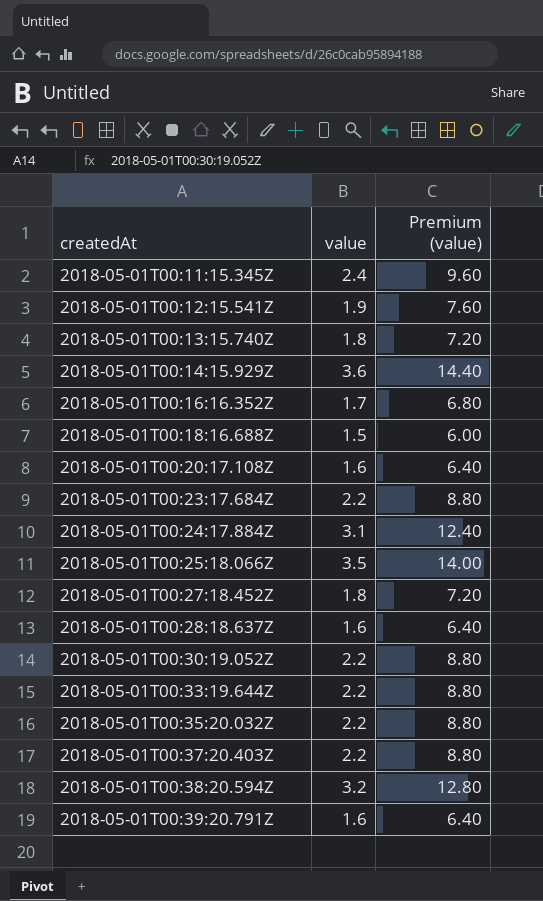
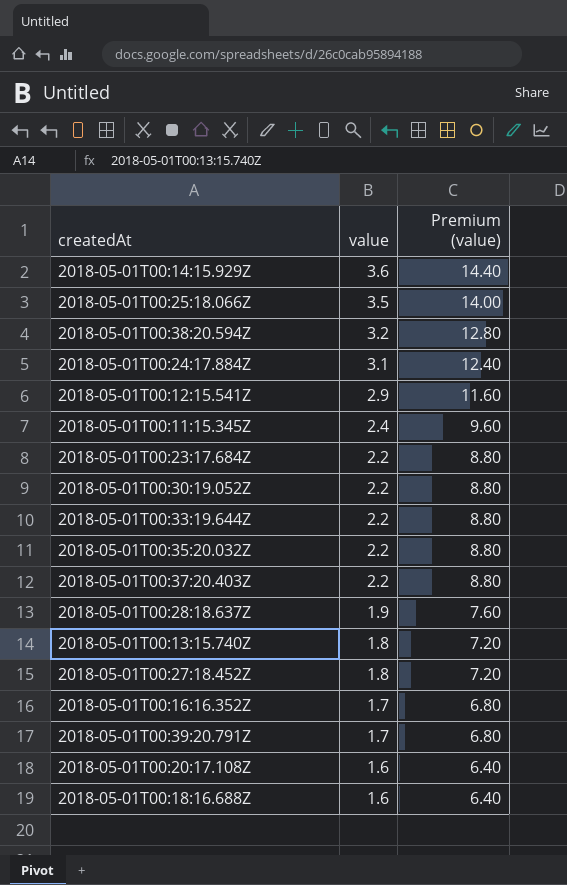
row order: createdAt ascending -> value descending
2018-05-01T00:12:15.541Z | value: 1.9 -> 2.9
2018-05-01T00:12:15.541Z | Premium (value): 7.60 -> 11.60
2018-05-01T00:28:18.637Z | value: 1.6 -> 1.9
2018-05-01T00:28:18.637Z | Premium (value): 6.40 -> 7.60
2018-05-01T00:39:20.791Z | value: 1.6 -> 1.7
2018-05-01T00:39:20.791Z | Premium (value): 6.40 -> 6.80
2018-05-01T00:18:16.688Z | value: 1.5 -> 1.6
2018-05-01T00:18:16.688Z | Premium (value): 6.00 -> 6.40

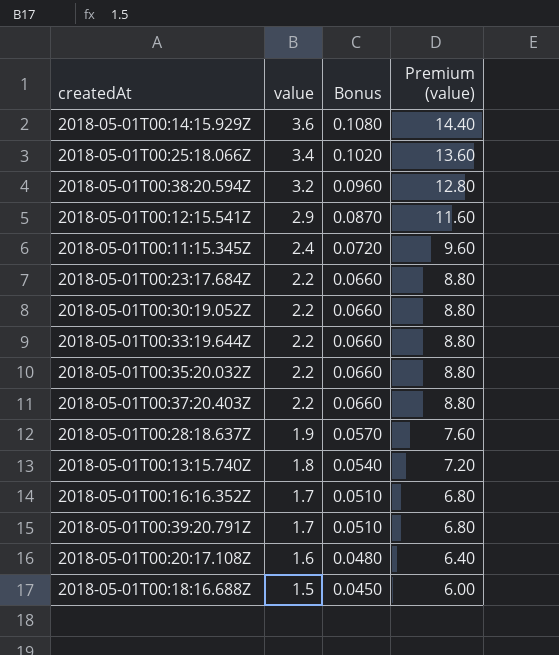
column Bonus | formula: none -> [value] * 0.03
row 2018-05-01T00:24:17.884Z: 3.1 | 12.40 -> none
row 2018-05-01T00:27:18.452Z: 1.8 | 7.20 -> none
2018-05-01T00:25:18.066Z | value: 3.5 -> 3.4
2018-05-01T00:25:18.066Z | Premium (value): 14.00 -> 13.60
2018-05-01T00:18:16.688Z | value: 1.6 -> 1.5
2018-05-01T00:18:16.688Z | Premium (value): 6.40 -> 6.00

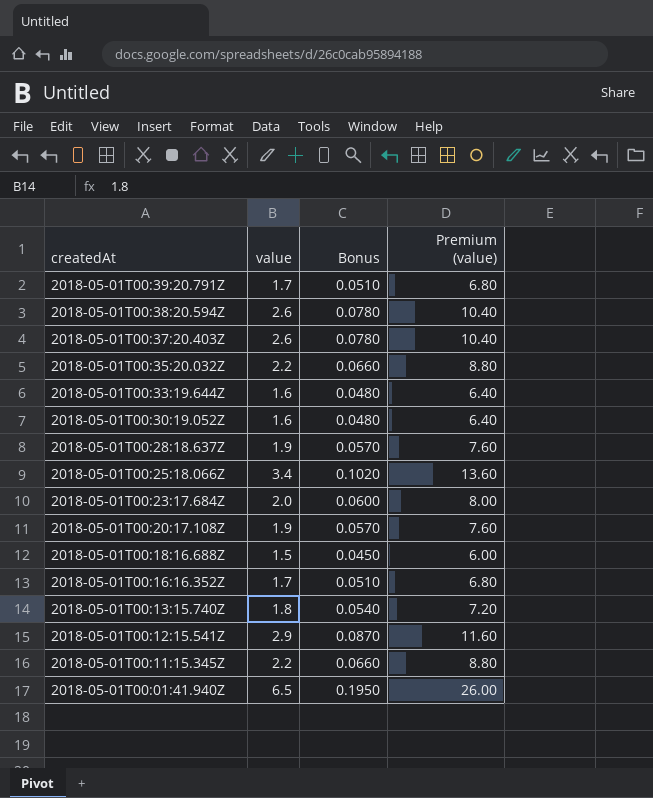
row order: value descending -> createdAt descending
row 2018-05-01T00:14:15.929Z: 3.6 | 0.1080 | 14.40 -> none
2018-05-01T00:38:20.594Z | value: 3.2 -> 2.6
2018-05-01T00:38:20.594Z | Bonus: 0.0960 -> 0.0780
2018-05-01T00:38:20.594Z | Premium (value): 12.80 -> 10.40
2018-05-01T00:37:20.403Z | value: 2.2 -> 2.6
2018-05-01T00:37:20.403Z | Bonus: 0.0660 -> 0.0780
2018-05-01T00:37:20.403Z | Premium (value): 8.80 -> 10.40
2018-05-01T00:33:19.644Z | value: 2.2 -> 1.6
2018-05-01T00:33:19.644Z | Bonus: 0.0660 -> 0.0480
2018-05-01T00:33:19.644Z | Premium (value): 8.80 -> 6.40
2018-05-01T00:30:19.052Z | value: 2.2 -> 1.6
2018-05-01T00:30:19.052Z | Bonus: 0.0660 -> 0.0480
2018-05-01T00:30:19.052Z | Premium (value): 8.80 -> 6.40
2018-05-01T00:23:17.684Z | value: 2.2 -> 2.0
2018-05-01T00:23:17.684Z | Bonus: 0.0660 -> 0.0600
2018-05-01T00:23:17.684Z | Premium (value): 8.80 -> 8.00
2018-05-01T00:20:17.108Z | value: 1.6 -> 1.9
2018-05-01T00:20:17.108Z | Bonus: 0.0480 -> 0.0570
2018-05-01T00:20:17.108Z | Premium (value): 6.40 -> 7.60
2018-05-01T00:11:15.345Z | value: 2.4 -> 2.2
2018-05-01T00:11:15.345Z | Bonus: 0.0720 -> 0.0660
2018-05-01T00:11:15.345Z | Premium (value): 9.60 -> 8.80
row 2018-05-01T00:01:41.940Z: none -> 6.5 | 0.1950 | 26.00

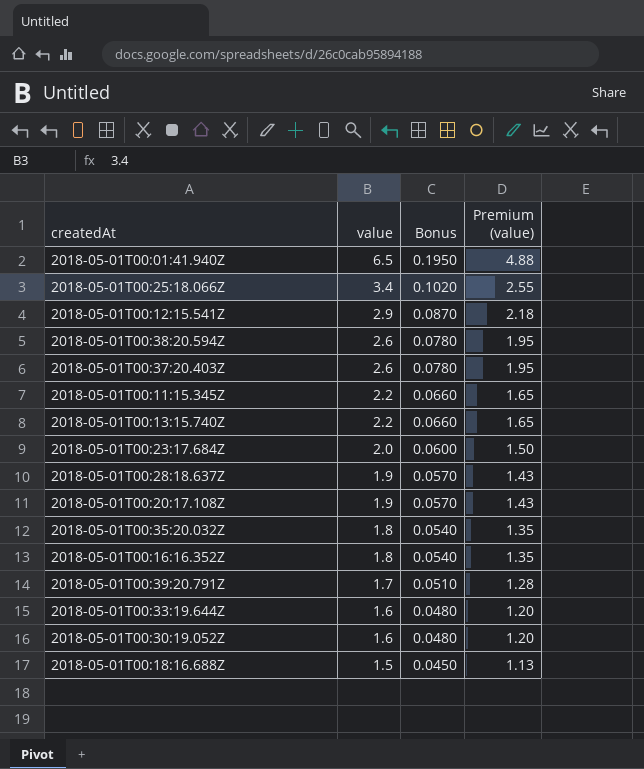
row order: createdAt descending -> value descending
column Premium (value) | formula: [value] * 4 -> [value] * 0.75
2018-05-01T00:13:15.740Z | value: 1.8 -> 2.2
2018-05-01T00:13:15.740Z | Bonus: 0.0540 -> 0.0660
2018-05-01T00:35:20.032Z | value: 2.2 -> 1.8
2018-05-01T00:35:20.032Z | Bonus: 0.0660 -> 0.0540
2018-05-01T00:16:16.352Z | value: 1.7 -> 1.8
2018-05-01T00:16:16.352Z | Bonus: 0.0510 -> 0.0540

